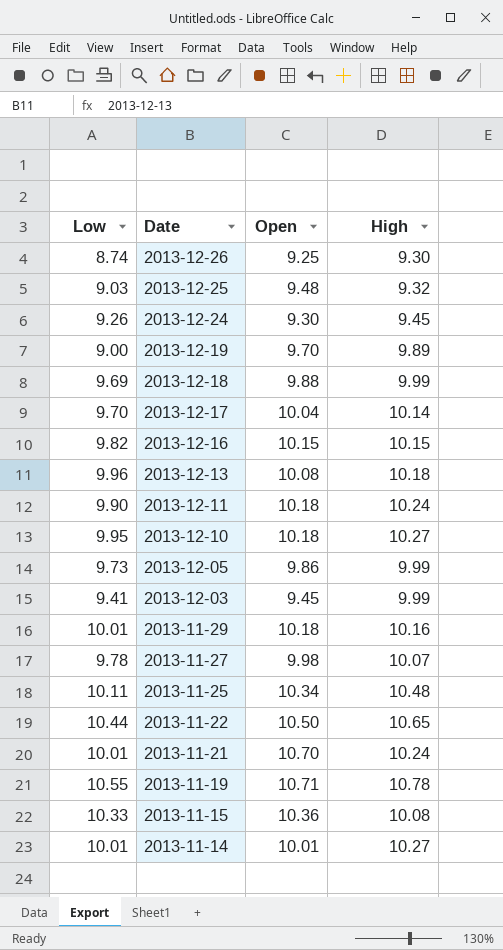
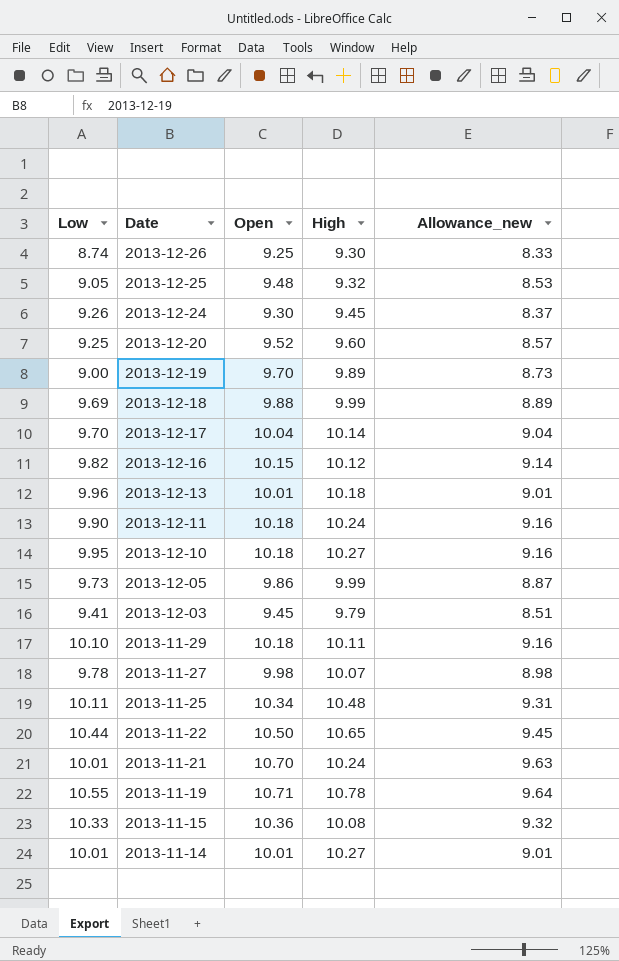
column Allowance_new | formula: none -> [Open] * 0.9
2013-12-25 | Low: 9.03 -> 9.05
row 2013-12-20: none -> 9.25 | 9.52 | 9.60 | 8.57
2013-12-16 | High: 10.15 -> 10.12
2013-12-13 | Open: 10.08 -> 10.01
2013-12-03 | High: 9.99 -> 9.79
2013-11-29 | Low: 10.01 -> 10.10
2013-11-29 | High: 10.16 -> 10.11

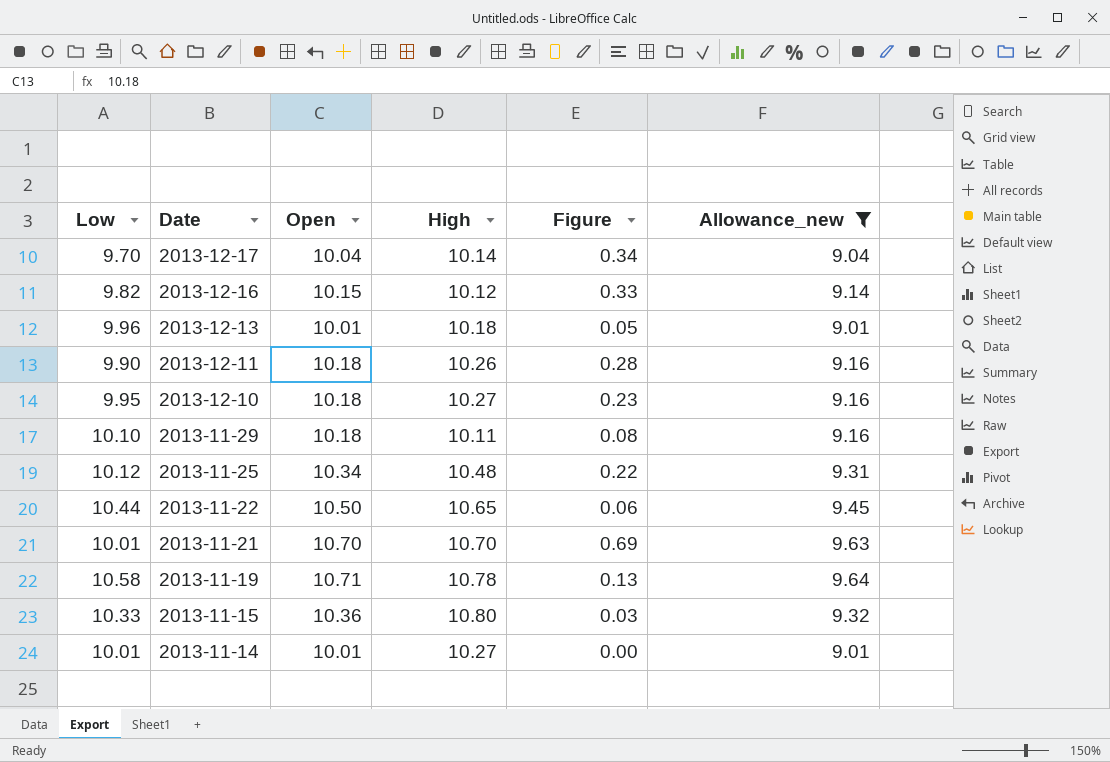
filter: none -> Allowance_new >= 9.01
column Figure | formula: none -> [Open] - [Low]
2013-12-11 | High: 10.24 -> 10.26
2013-11-25 | Low: 10.11 -> 10.12
2013-11-21 | High: 10.24 -> 10.70
2013-11-19 | Low: 10.55 -> 10.58
2013-11-15 | High: 10.08 -> 10.80

